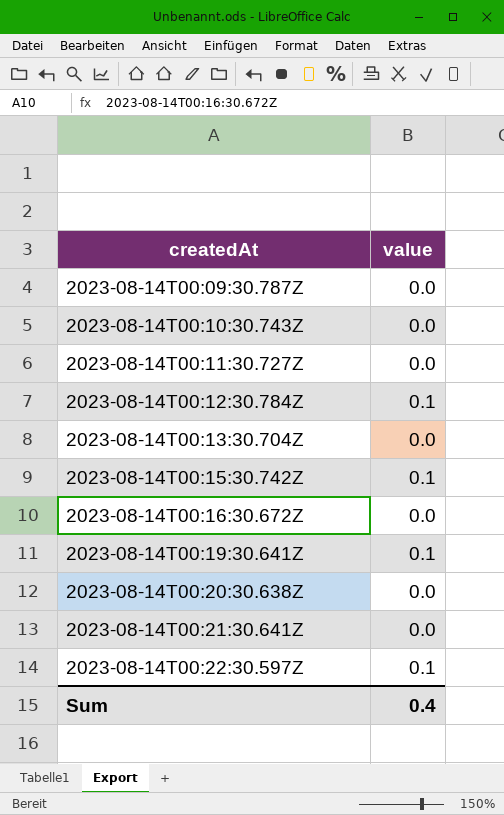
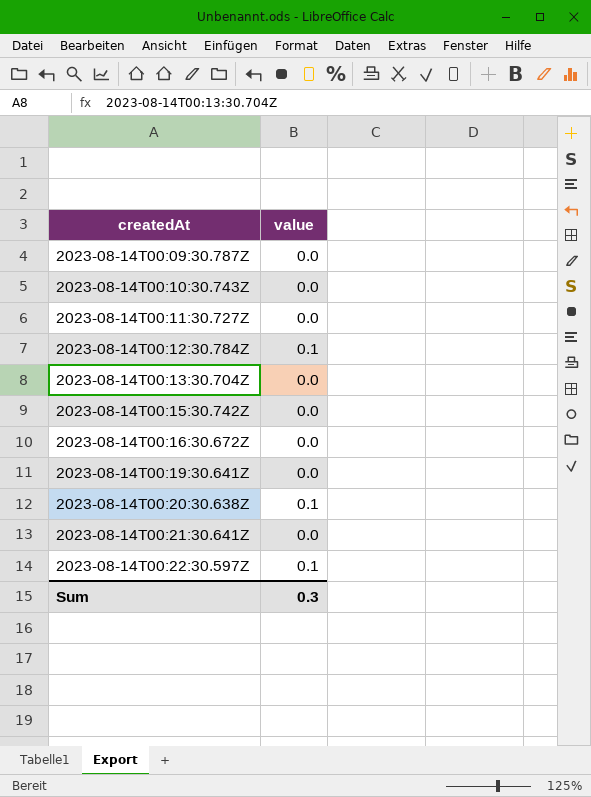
2023-08-14T00:15:30.742Z | value: 0.1 -> 0.0
2023-08-14T00:19:30.641Z | value: 0.1 -> 0.0
2023-08-14T00:20:30.638Z | value: 0.0 -> 0.1
Sum | value: 0.4 -> 0.3

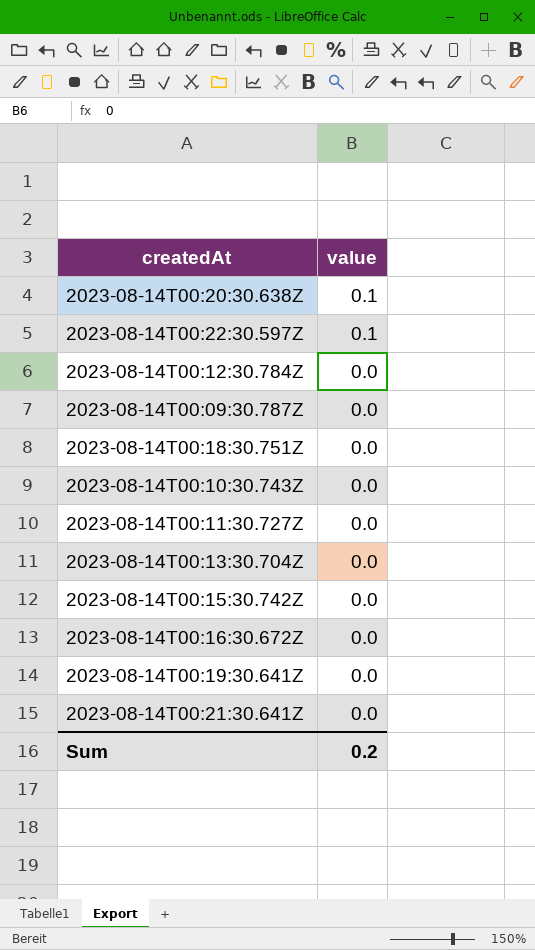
row order: createdAt ascending -> value descending
2023-08-14T00:12:30.784Z | value: 0.1 -> 0.0
row 2023-08-14T00:18:30.751Z: none -> 0.0
Sum | value: 0.3 -> 0.2

